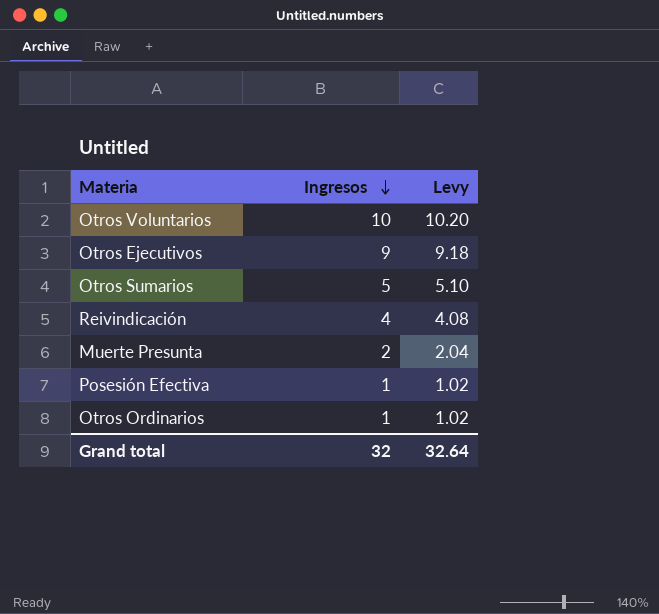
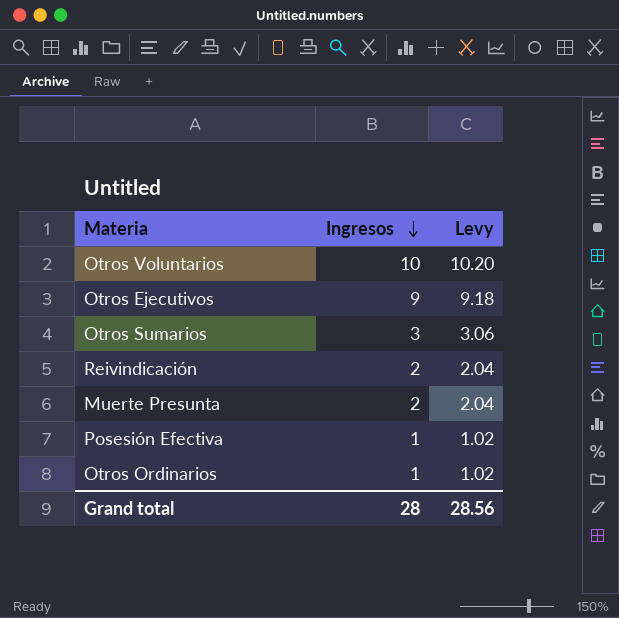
Otros Sumarios | Ingresos: 5 -> 3
Otros Sumarios | Levy: 5.10 -> 3.06
Reivindicación | Ingresos: 4 -> 2
Reivindicación | Levy: 4.08 -> 2.04
Grand total | Ingresos: 32 -> 28
Grand total | Levy: 32.64 -> 28.56

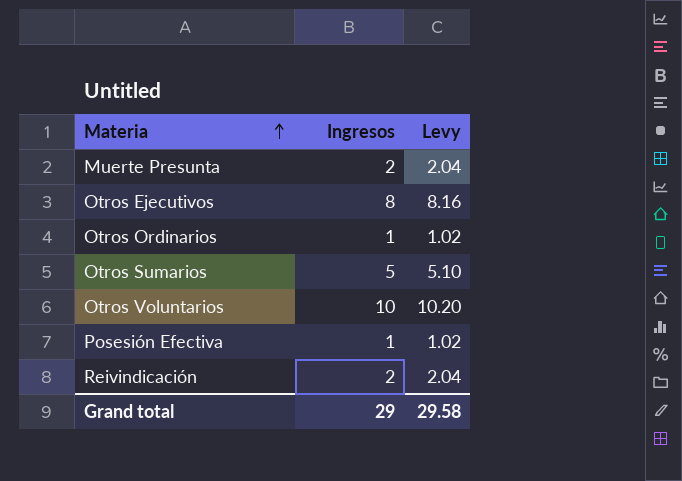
row order: Ingresos descending -> Materia ascending
Otros Ejecutivos | Ingresos: 9 -> 8
Otros Ejecutivos | Levy: 9.18 -> 8.16
Otros Sumarios | Ingresos: 3 -> 5
Otros Sumarios | Levy: 3.06 -> 5.10
Grand total | Ingresos: 28 -> 29
Grand total | Levy: 28.56 -> 29.58

